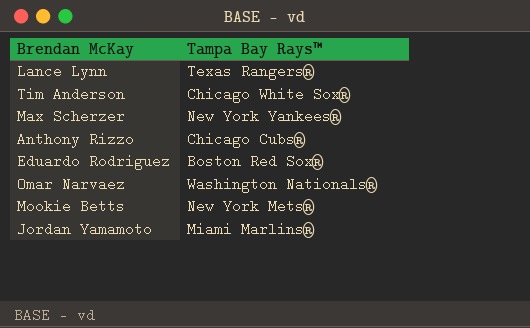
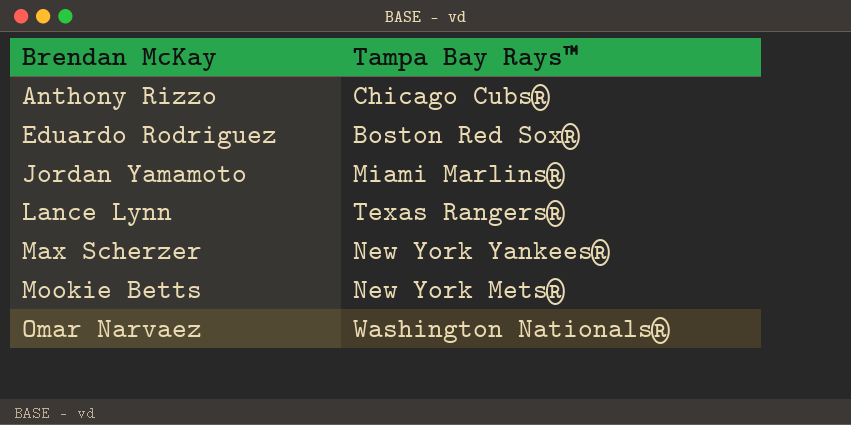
row order: none -> Brendan McKay ascending
row Tim Anderson: Chicago White Sox® -> none

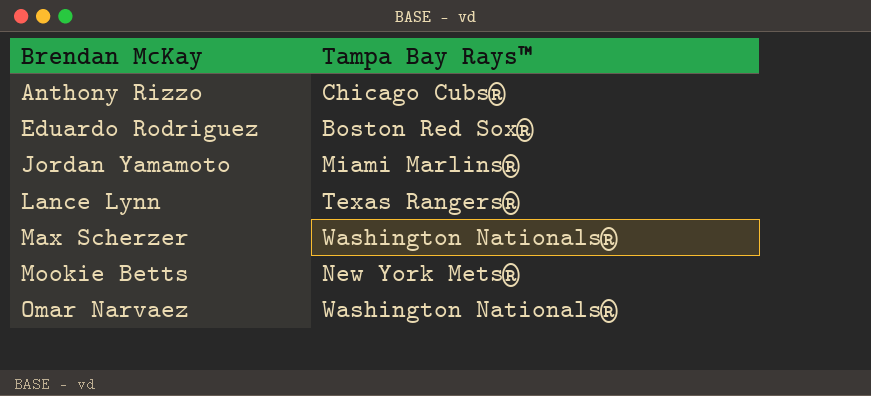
Max Scherzer | Tampa Bay Rays™: New York Yankees® -> Washington Nationals®

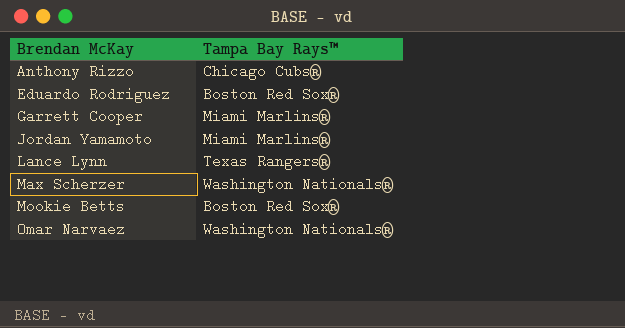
row Garrett Cooper: none -> Miami Marlins®
Mookie Betts | Tampa Bay Rays™: New York Mets® -> Boston Red Sox®

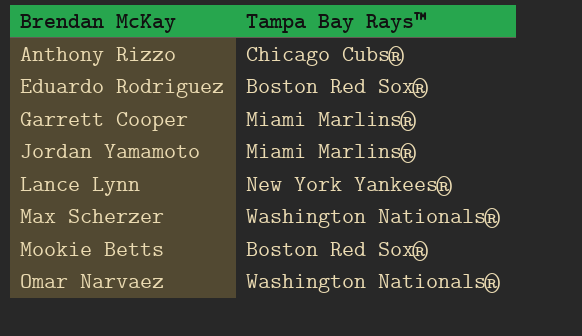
Lance Lynn | Tampa Bay Rays™: Texas Rangers® -> New York Yankees®

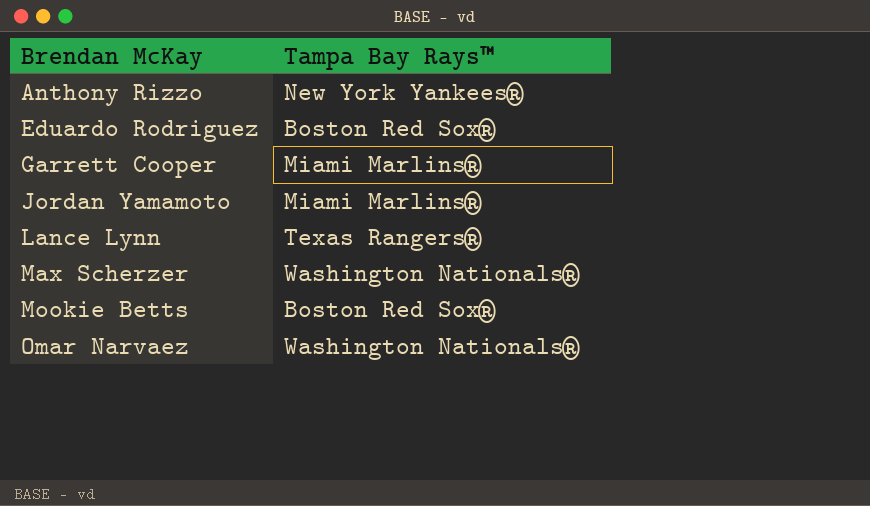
Anthony Rizzo | Tampa Bay Rays™: Chicago Cubs® -> New York Yankees®
Lance Lynn | Tampa Bay Rays™: New York Yankees® -> Texas Rangers®

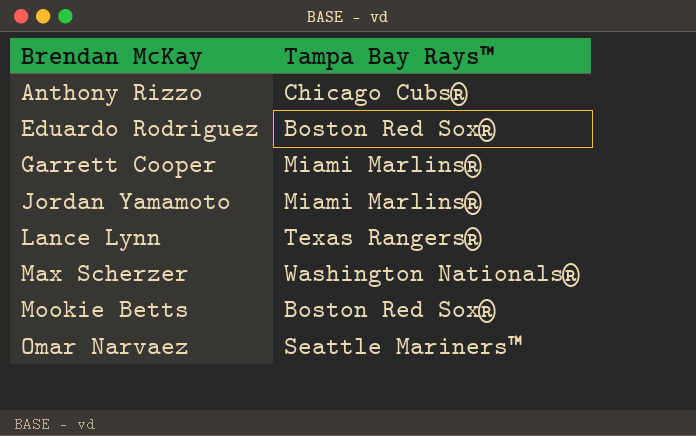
Anthony Rizzo | Tampa Bay Rays™: New York Yankees® -> Chicago Cubs®
Omar Narvaez | Tampa Bay Rays™: Washington Nationals® -> Seattle Mariners™

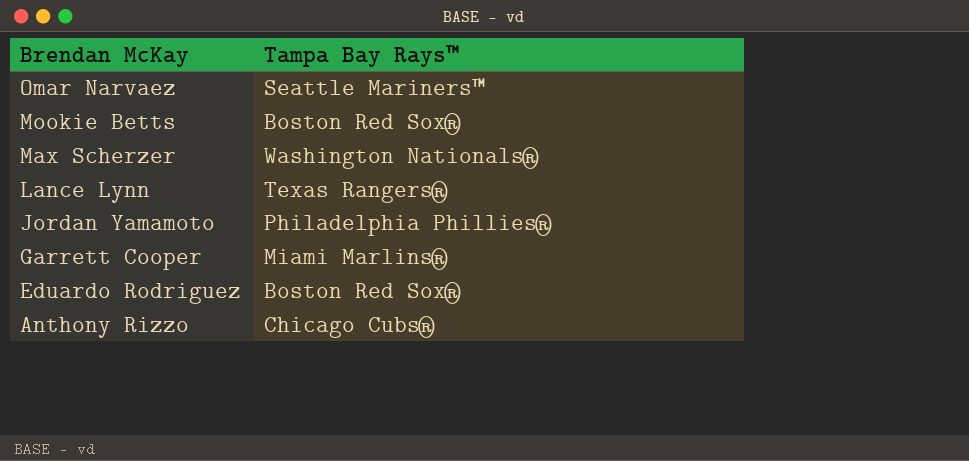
row order: Brendan McKay ascending -> Brendan McKay descending
Jordan Yamamoto | Tampa Bay Rays™: Miami Marlins® -> Philadelphia Phillies®

